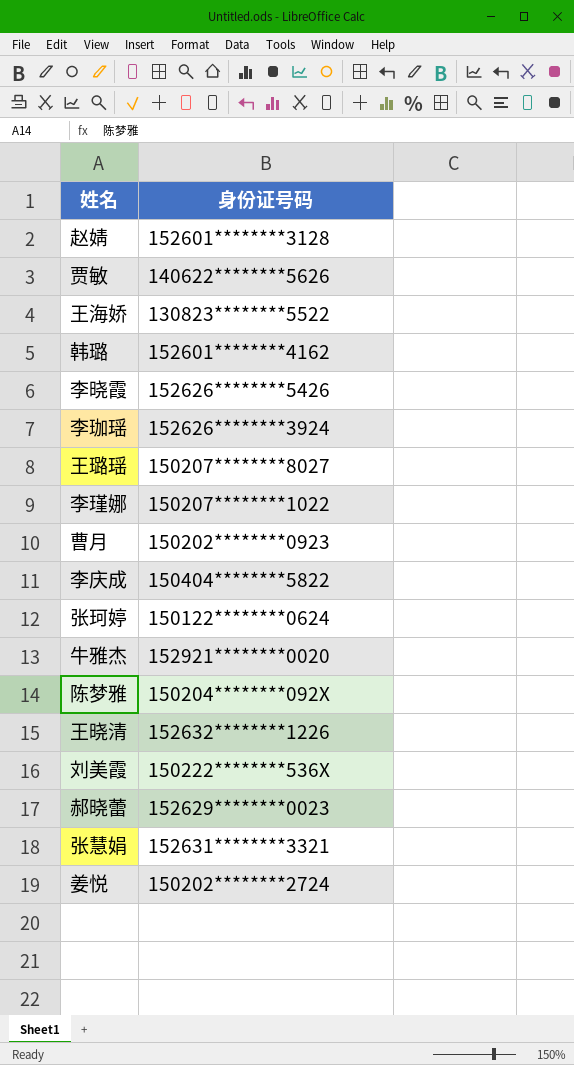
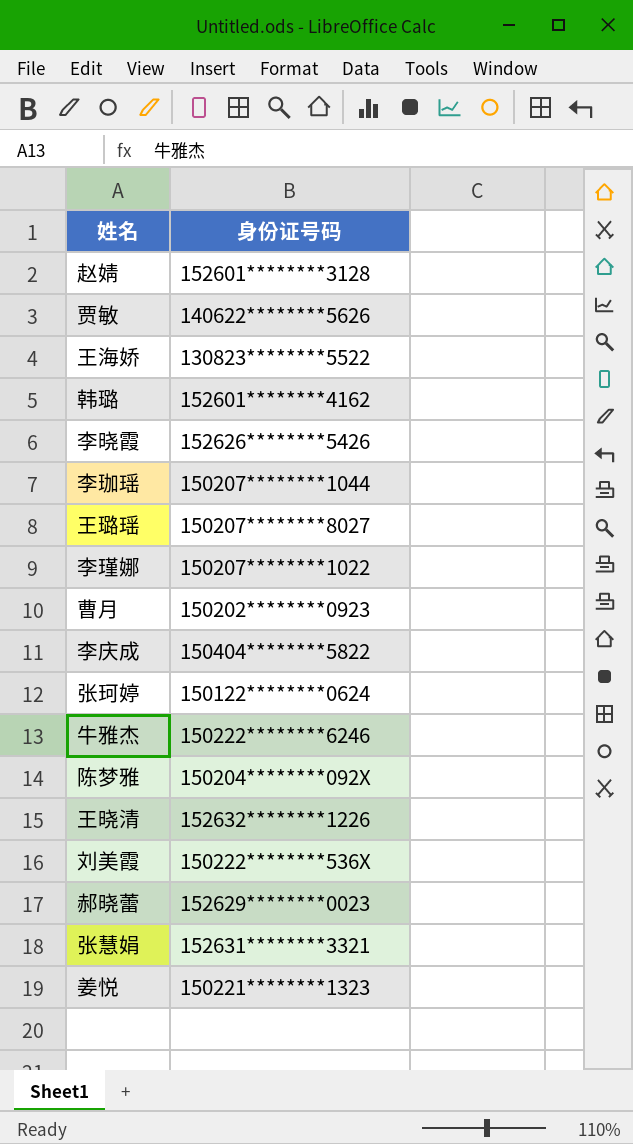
李珈瑶 | 身份证号码: 152626********3924 -> 150207********1044
牛雅杰 | 身份证号码: 152921********0020 -> 150222********6246
姜悦 | 身份证号码: 150202********2724 -> 150221********1323

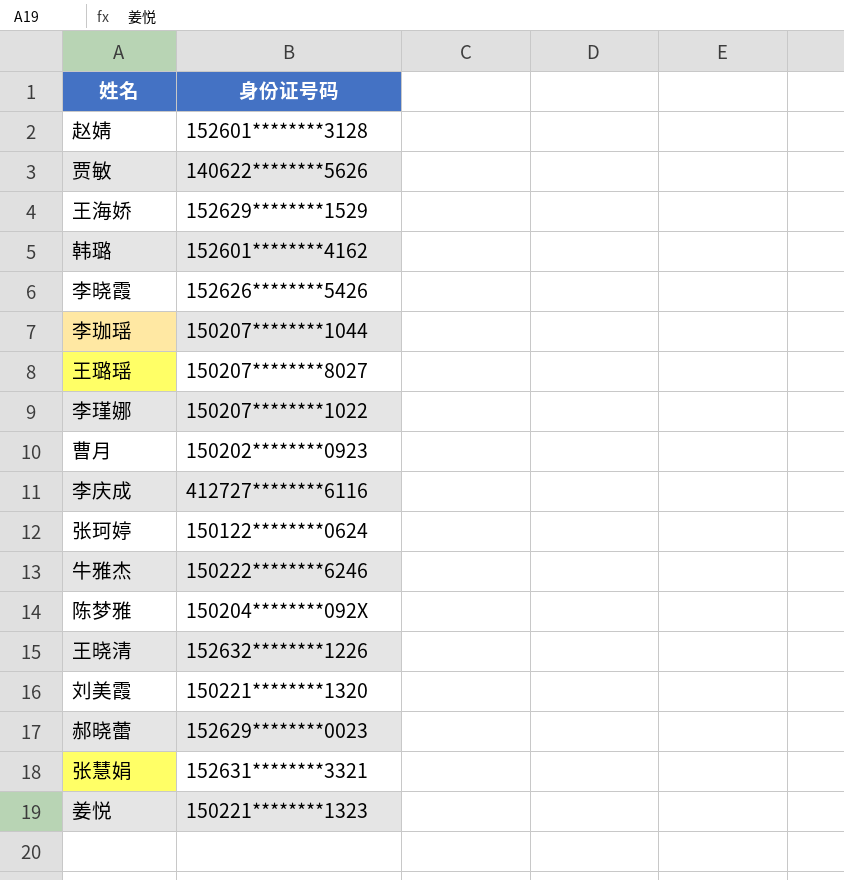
王海娇 | 身份证号码: 130823********5522 -> 152629********1529
李庆成 | 身份证号码: 150404********5822 -> 412727********6116
刘美霞 | 身份证号码: 150222********536X -> 150221********1320

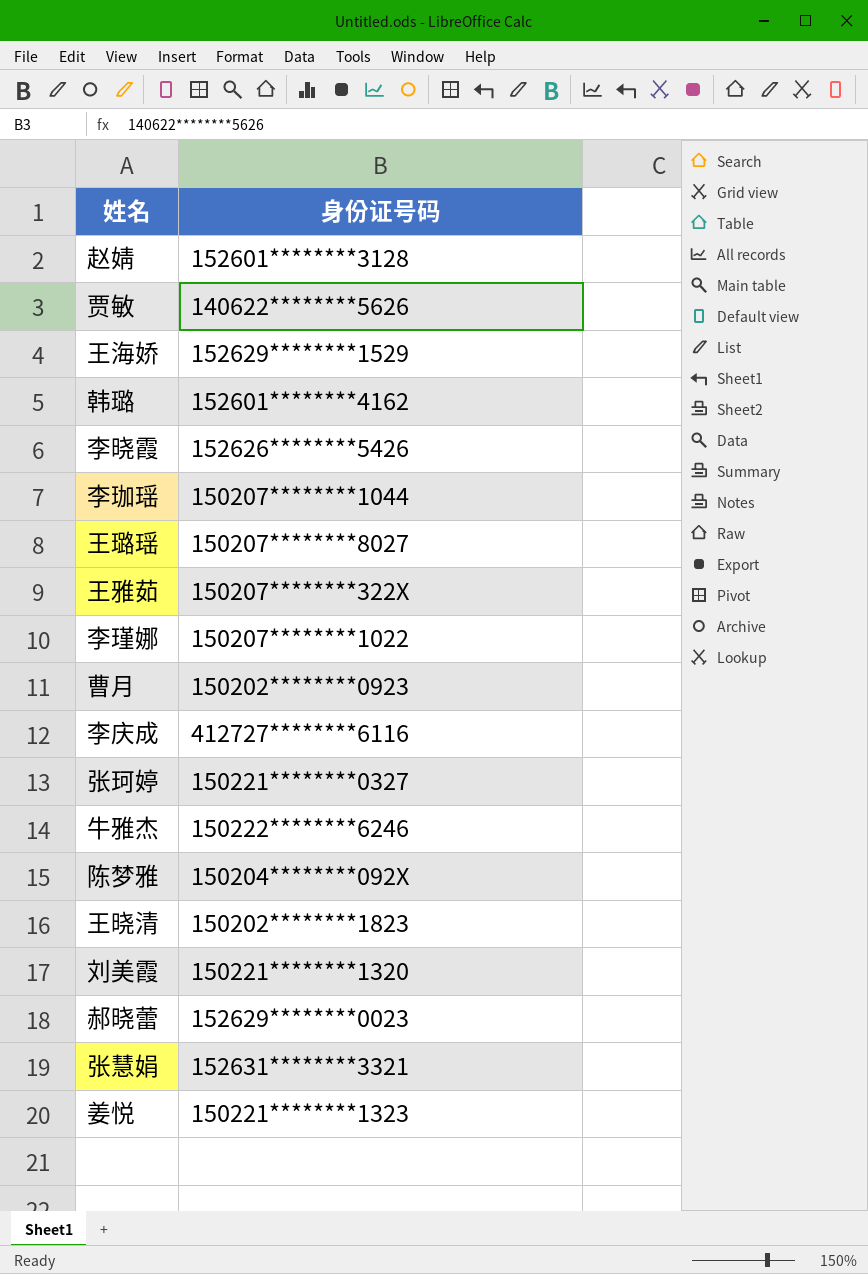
row 王雅茹: none -> 150207********322X
张珂婷 | 身份证号码: 150122********0624 -> 150221********0327
王晓清 | 身份证号码: 152632********1226 -> 150202********1823

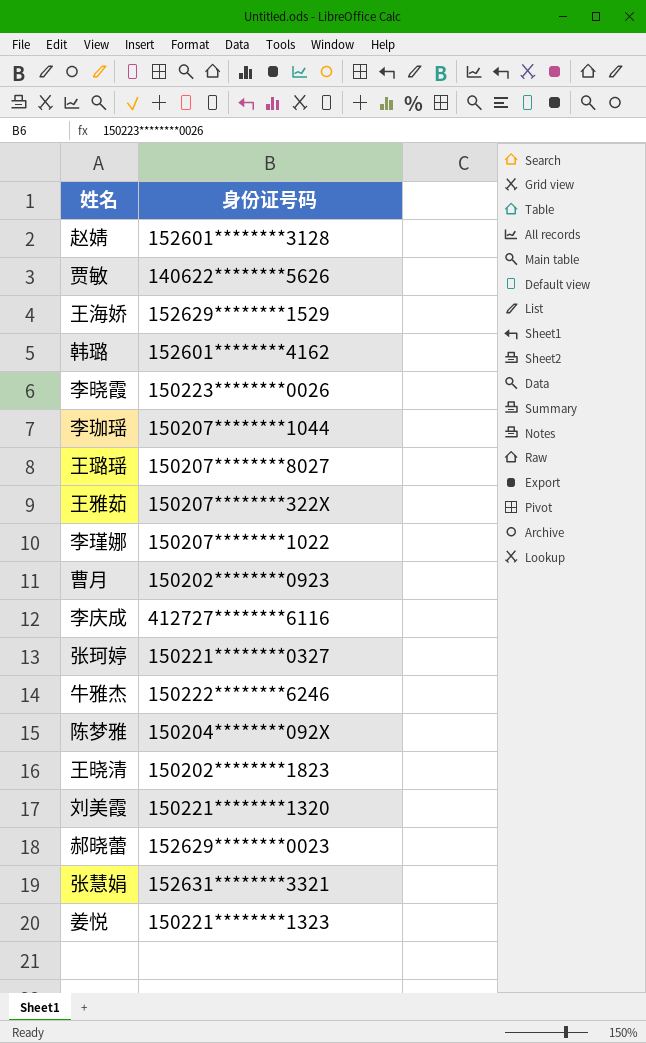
李晓霞 | 身份证号码: 152626********5426 -> 150223********0026

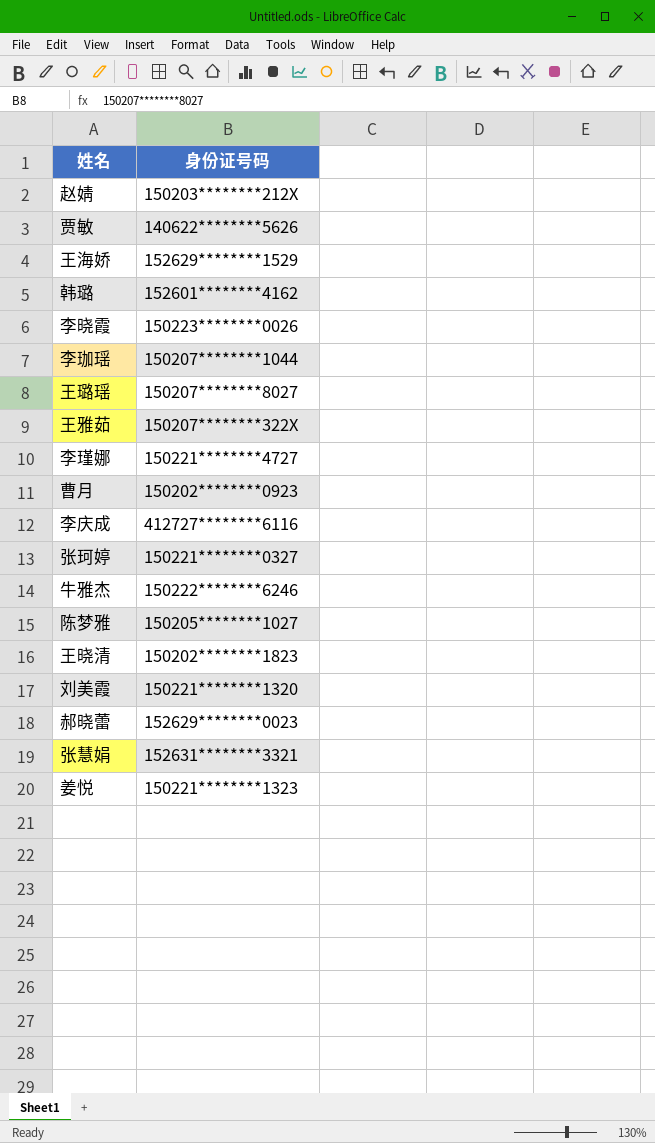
赵婧 | 身份证号码: 152601********3128 -> 150203********212X
李瑾娜 | 身份证号码: 150207********1022 -> 150221********4727
陈梦雅 | 身份证号码: 150204********092X -> 150205********1027

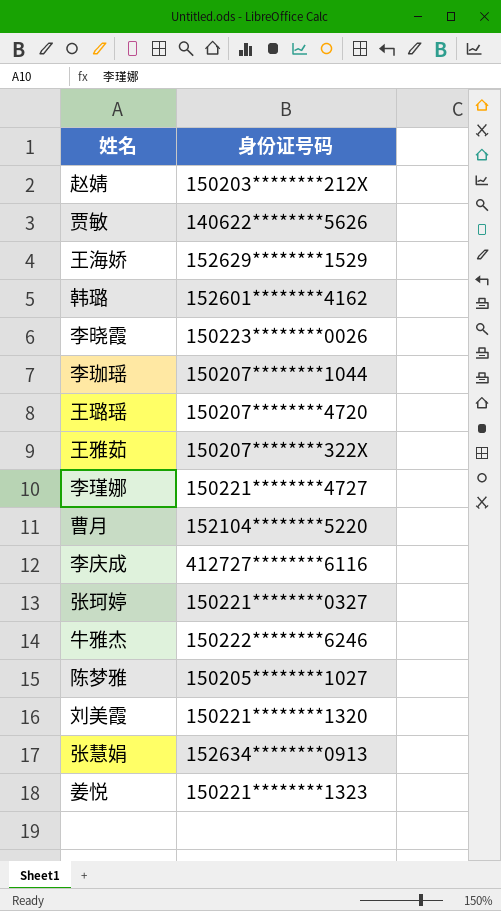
row 王晓清: 150202********1823 -> none
row 郝晓蕾: 152629********0023 -> none
王璐瑶 | 身份证号码: 150207********8027 -> 150207********4720
曹月 | 身份证号码: 150202********0923 -> 152104********5220
张慧娟 | 身份证号码: 152631********3321 -> 152634********0913

